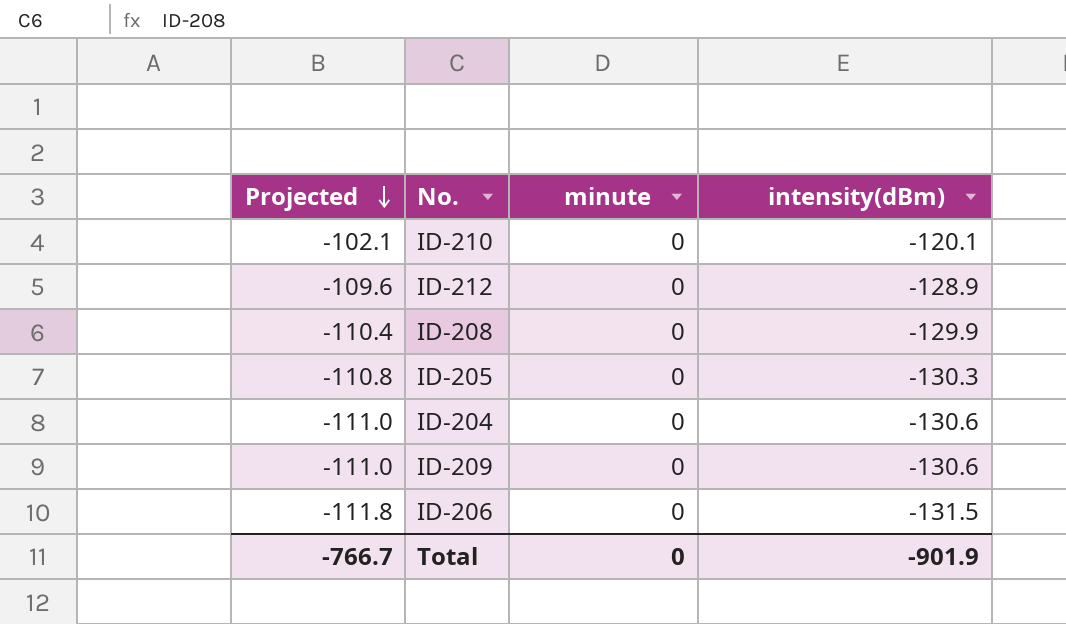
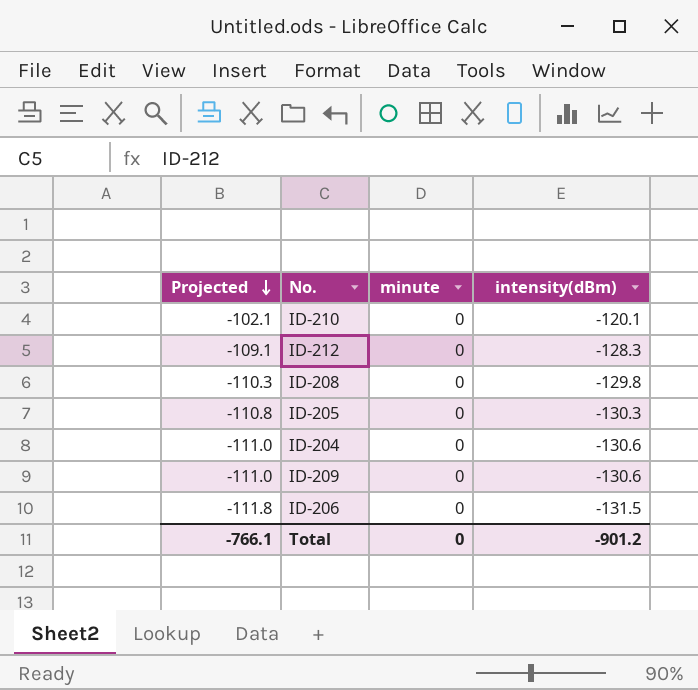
ID-212 | Projected: -109.6 -> -109.1
ID-212 | intensity(dBm): -128.9 -> -128.3
ID-208 | Projected: -110.4 -> -110.3
ID-208 | intensity(dBm): -129.9 -> -129.8
Total | Projected: -766.7 -> -766.1
Total | intensity(dBm): -901.9 -> -901.2

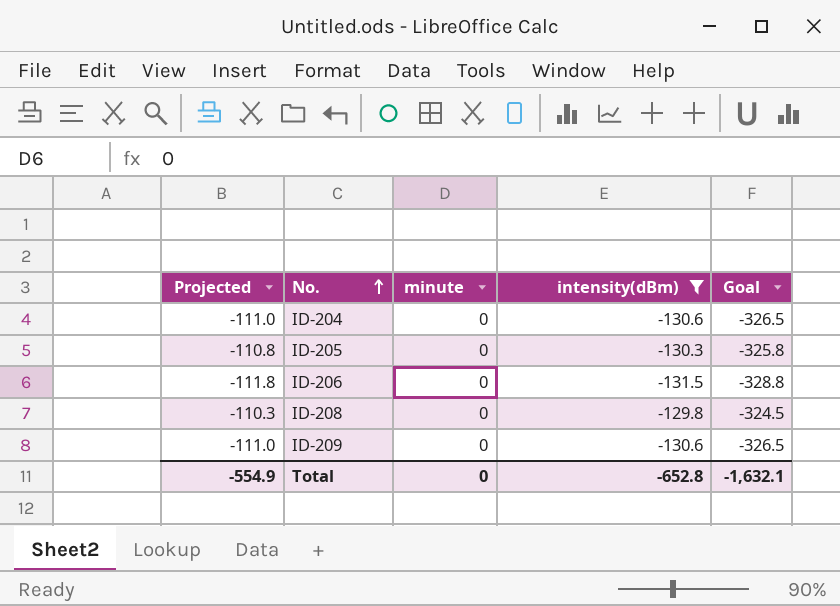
filter: none -> intensity(dBm) <= -129.8
row order: Projected descending -> No. ascending
column Goal | formula: none -> [intensity(dBm)] * 2.5
Total | Projected: -766.1 -> -554.9
Total | intensity(dBm): -901.2 -> -652.8

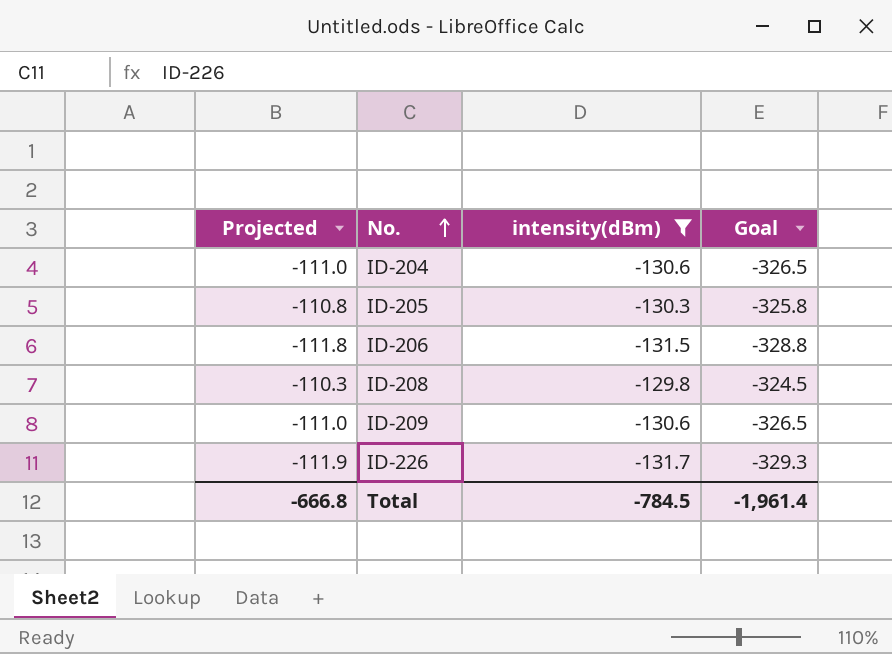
column minute | position: 3 -> none
row ID-226: none -> -111.9 | -131.7 | -329.3
Total | Projected: -554.9 -> -666.8
Total | intensity(dBm): -652.8 -> -784.5
Total | Goal: -1,632.1 -> -1,961.4

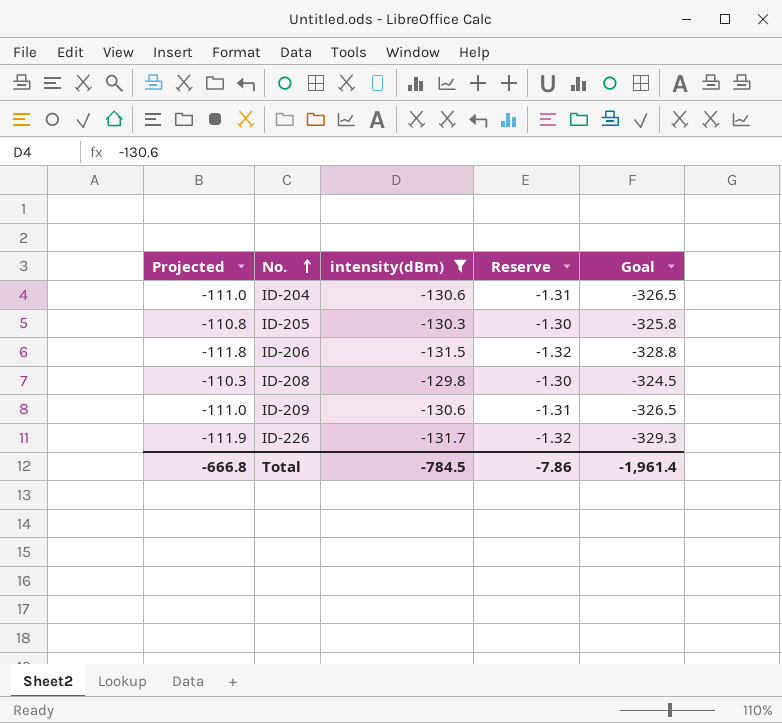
column Reserve | formula: none -> [intensity(dBm)] * 0.01

